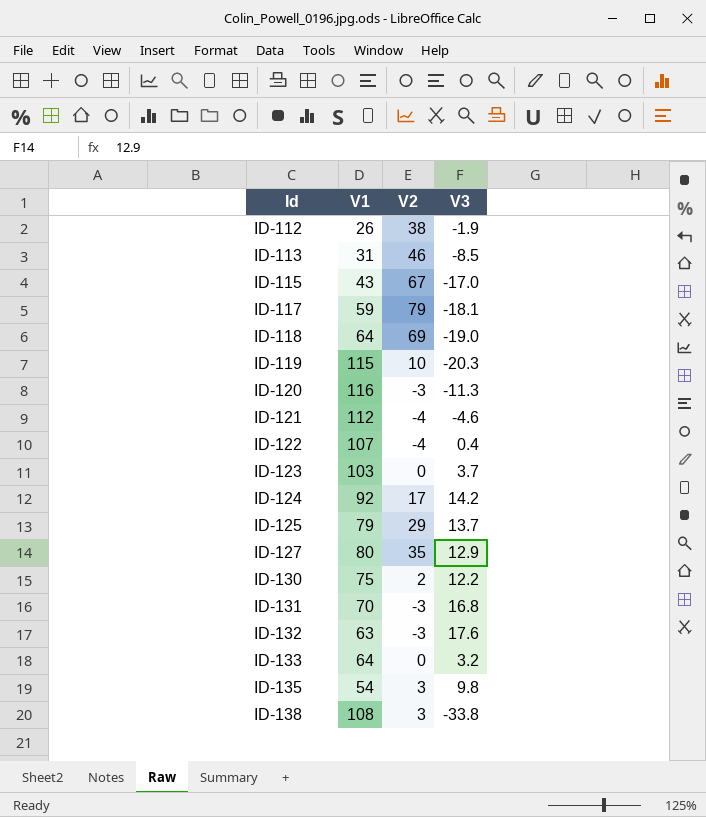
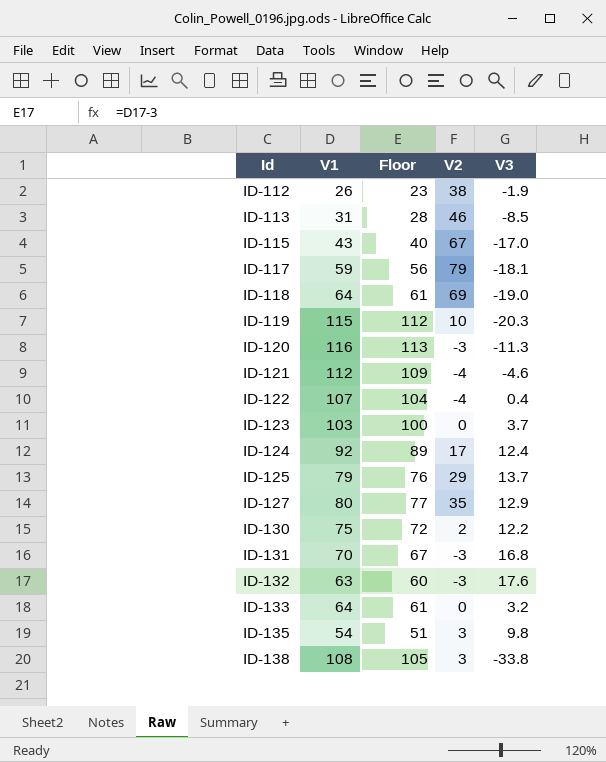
column Floor | formula: none -> [V1] - 3
ID-124 | V3: 14.2 -> 12.4

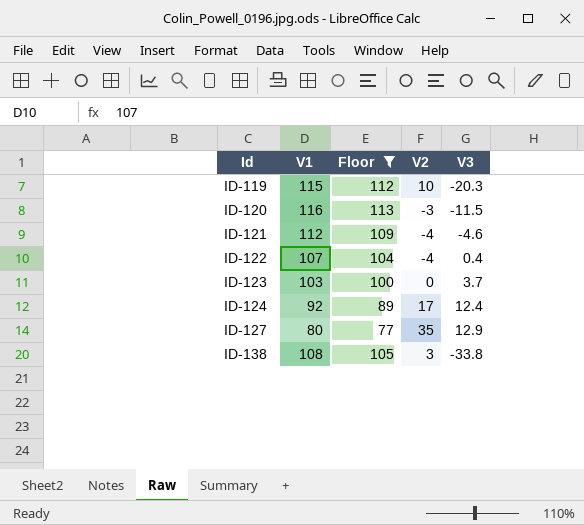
filter: none -> Floor >= 77
ID-120 | V3: -11.3 -> -11.5

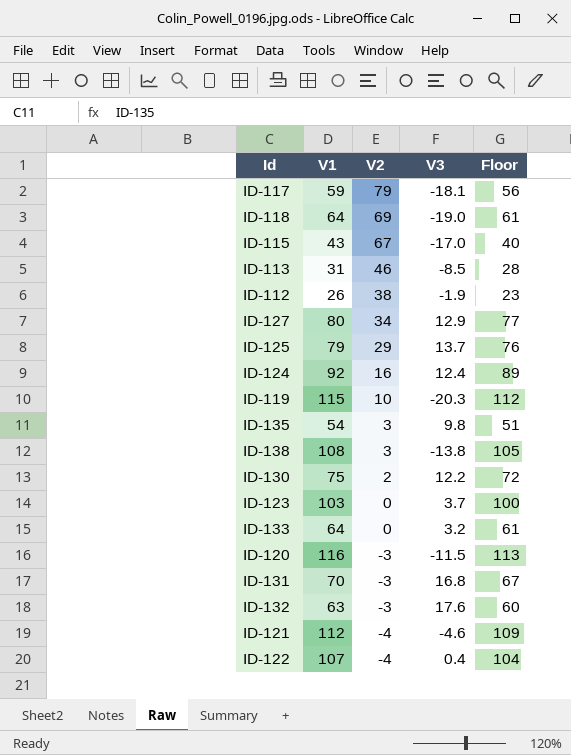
filter: Floor >= 77 -> none
row order: Id ascending -> V2 descending
column Floor | position: 3 -> 5
ID-127 | V2: 35 -> 34
ID-124 | V2: 17 -> 16
ID-138 | V3: -33.8 -> -13.8

